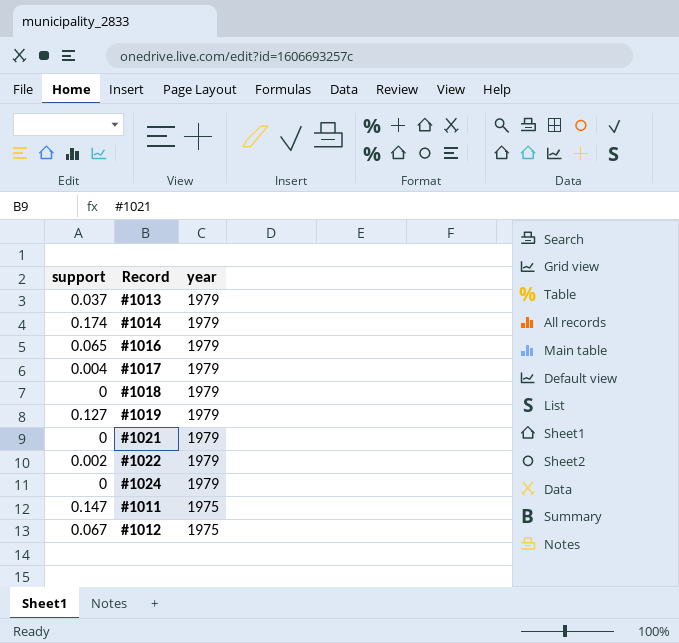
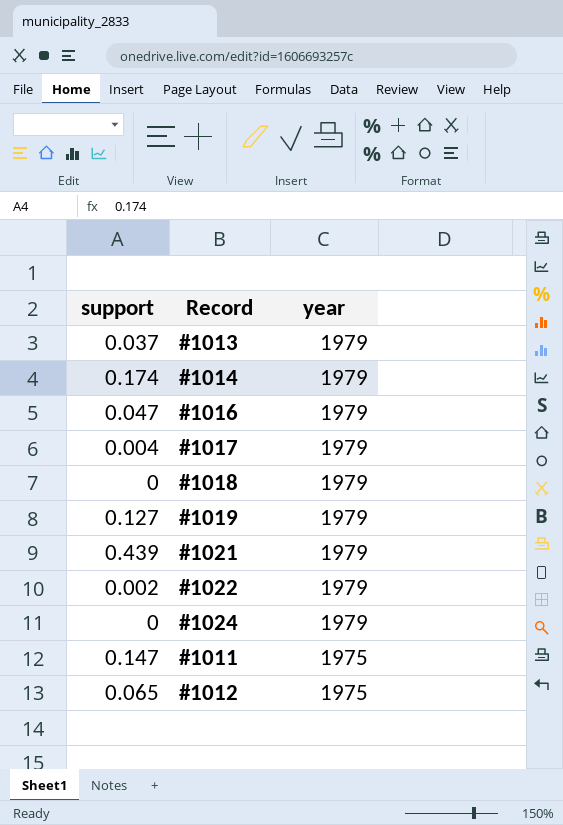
#1016 | support: 0.065 -> 0.047
#1021 | support: 0 -> 0.439
#1012 | support: 0.067 -> 0.065

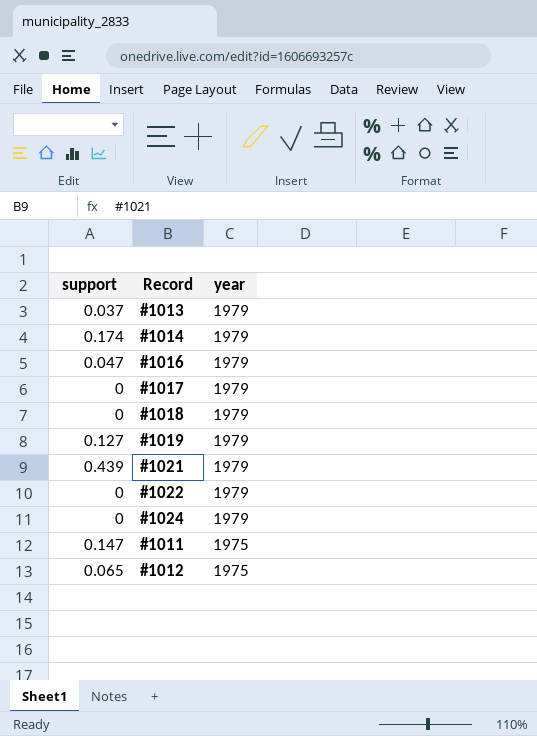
#1017 | support: 0.004 -> 0
#1022 | support: 0.002 -> 0

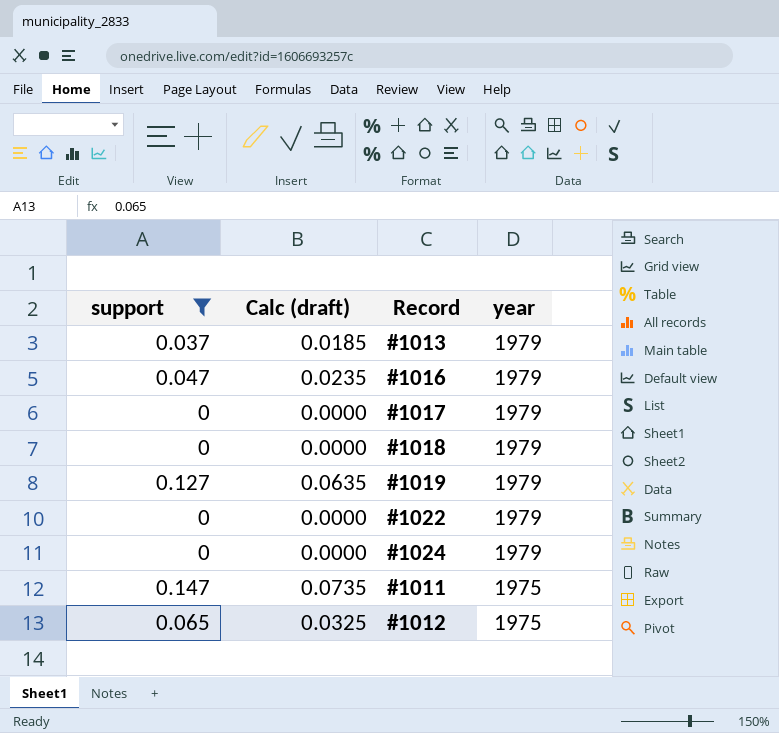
filter: none -> support <= 0.147
column Calc (draft) | formula: none -> [support] * 0.5

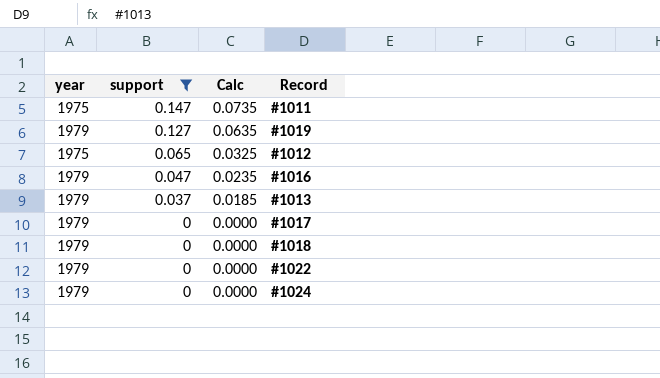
row order: year descending -> support descending
column year | position: 4 -> 1
column name: Calc (draft) -> Calc

